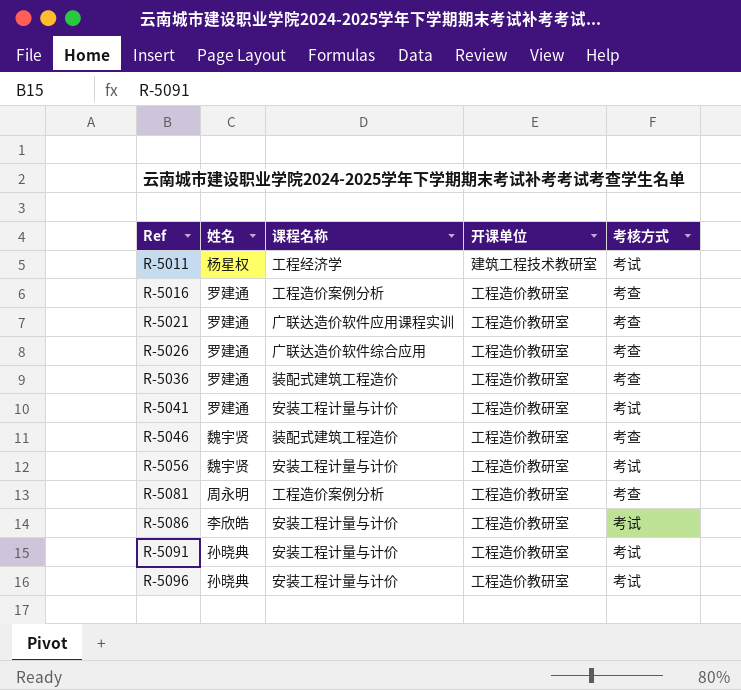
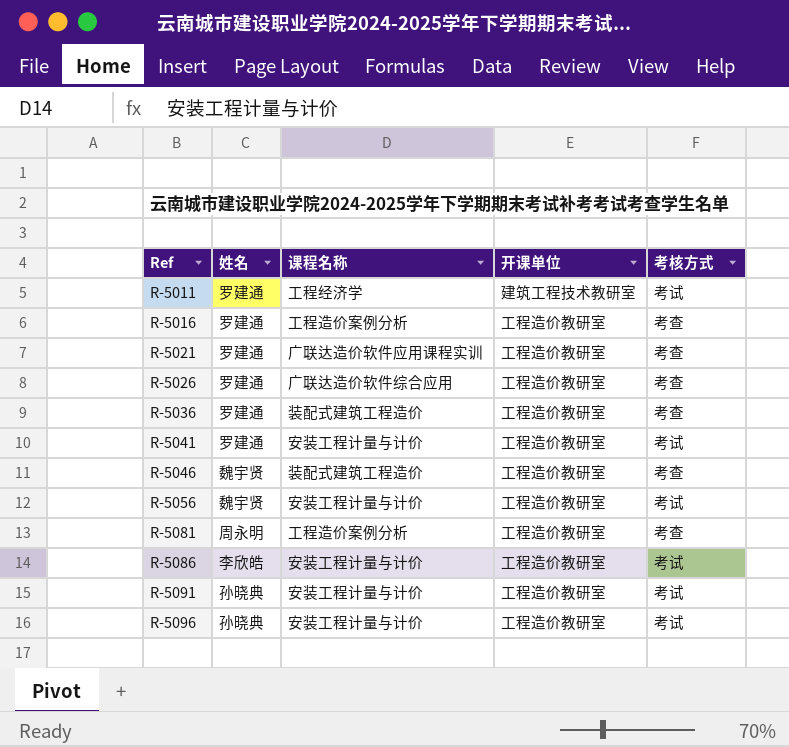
R-5011 | 姓名: 杨星权 -> 罗建通

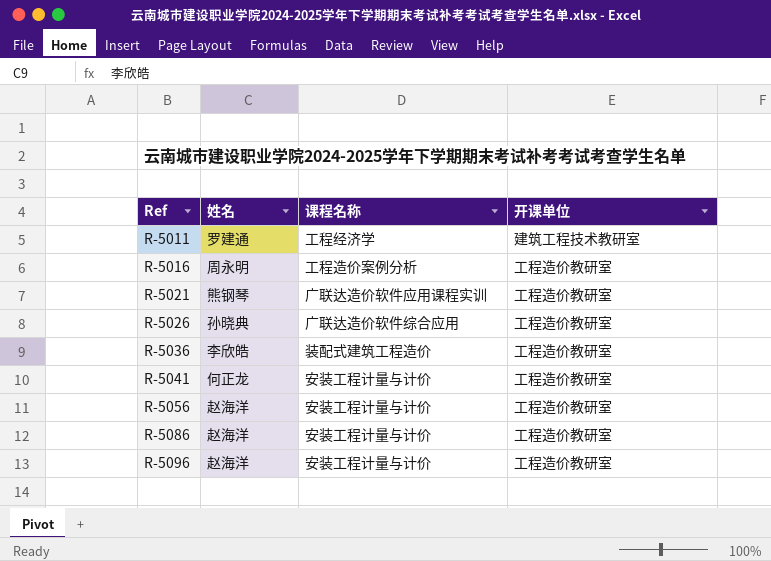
column 考核方式 | position: 5 -> none
row R-5046: 魏宇贤 | 装配式建筑工程造价 | 工程造价教研室 | 考查 -> none
row R-5081: 周永明 | 工程造价案例分析 | 工程造价教研室 | 考查 -> none
row R-5091: 孙晓典 | 安装工程计量与计价 | 工程造价教研室 | 考试 -> none
R-5016 | 姓名: 罗建通 -> 周永明
R-5021 | 姓名: 罗建通 -> 熊钢琴
R-5026 | 姓名: 罗建通 -> 孙晓典
R-5036 | 姓名: 罗建通 -> 李欣皓
R-5041 | 姓名: 罗建通 -> 何正龙
R-5056 | 姓名: 魏宇贤 -> 赵海洋
R-5086 | 姓名: 李欣皓 -> 赵海洋
R-5096 | 姓名: 孙晓典 -> 赵海洋

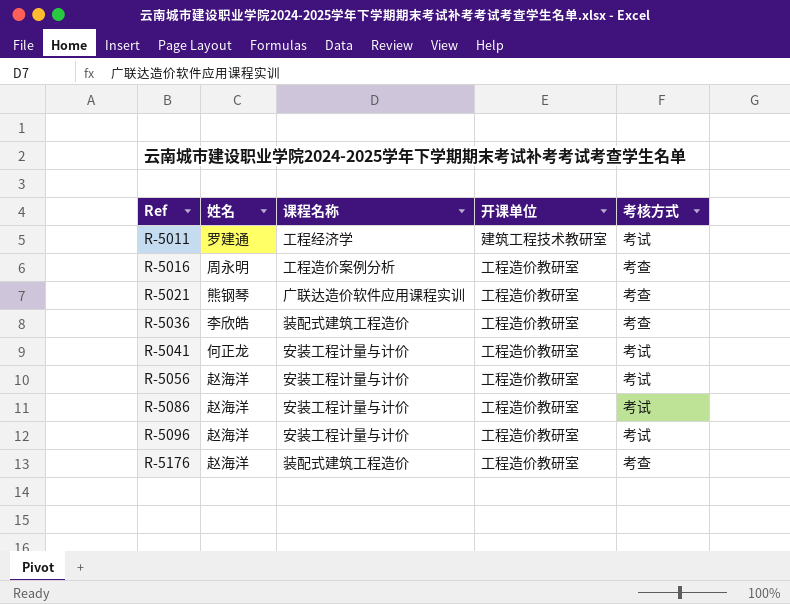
column 考核方式 | position: none -> 5
row R-5026: 孙晓典 | 广联达造价软件综合应用 | 工程造价教研室 -> none
row R-5176: none -> 赵海洋 | 装配式建筑工程造价 | 工程造价教研室 | 考查

